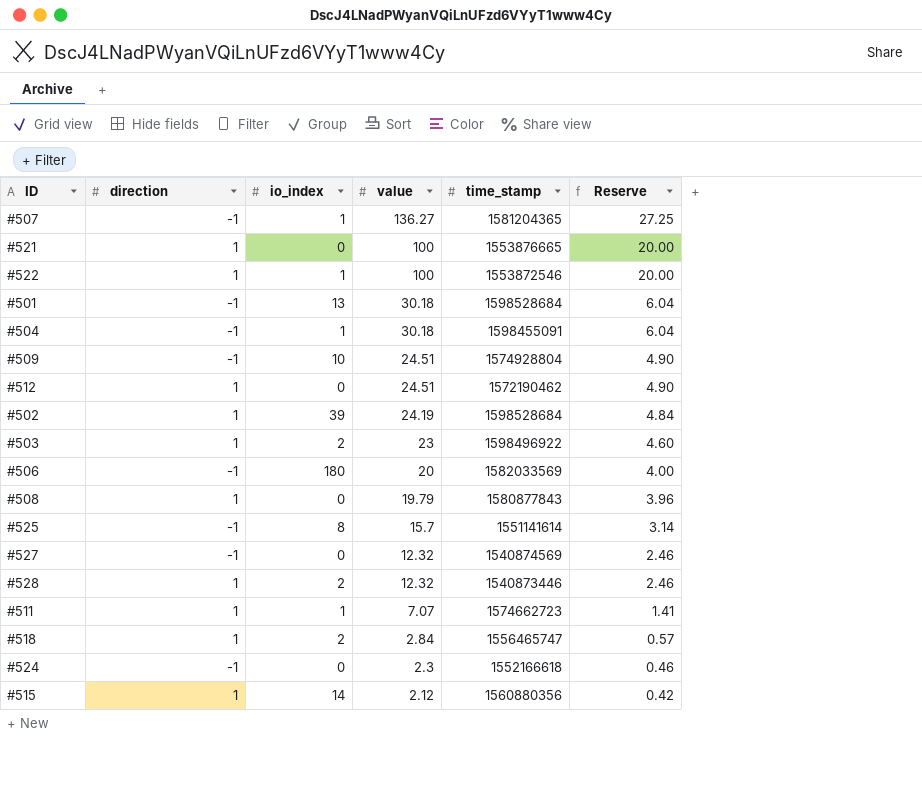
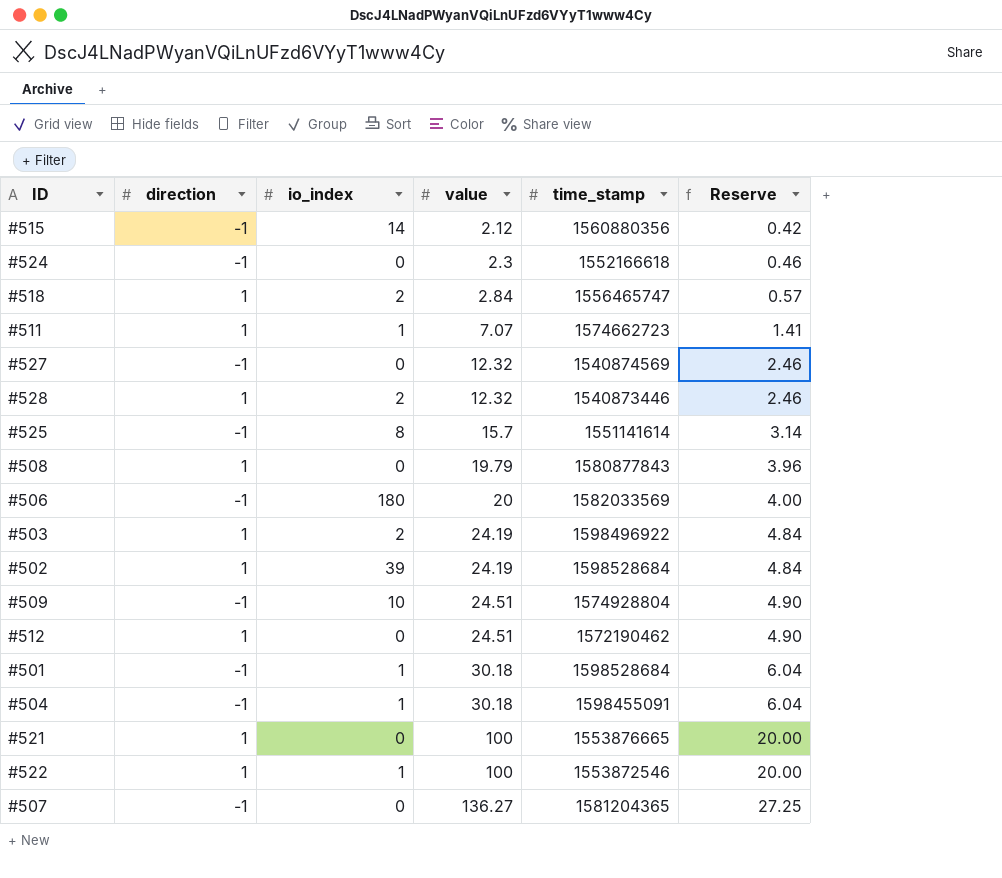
row order: value descending -> value ascending
#515 | direction: 1 -> -1
#503 | value: 23 -> 24.19
#503 | Reserve: 4.60 -> 4.84
#501 | io_index: 13 -> 1
#507 | io_index: 1 -> 0

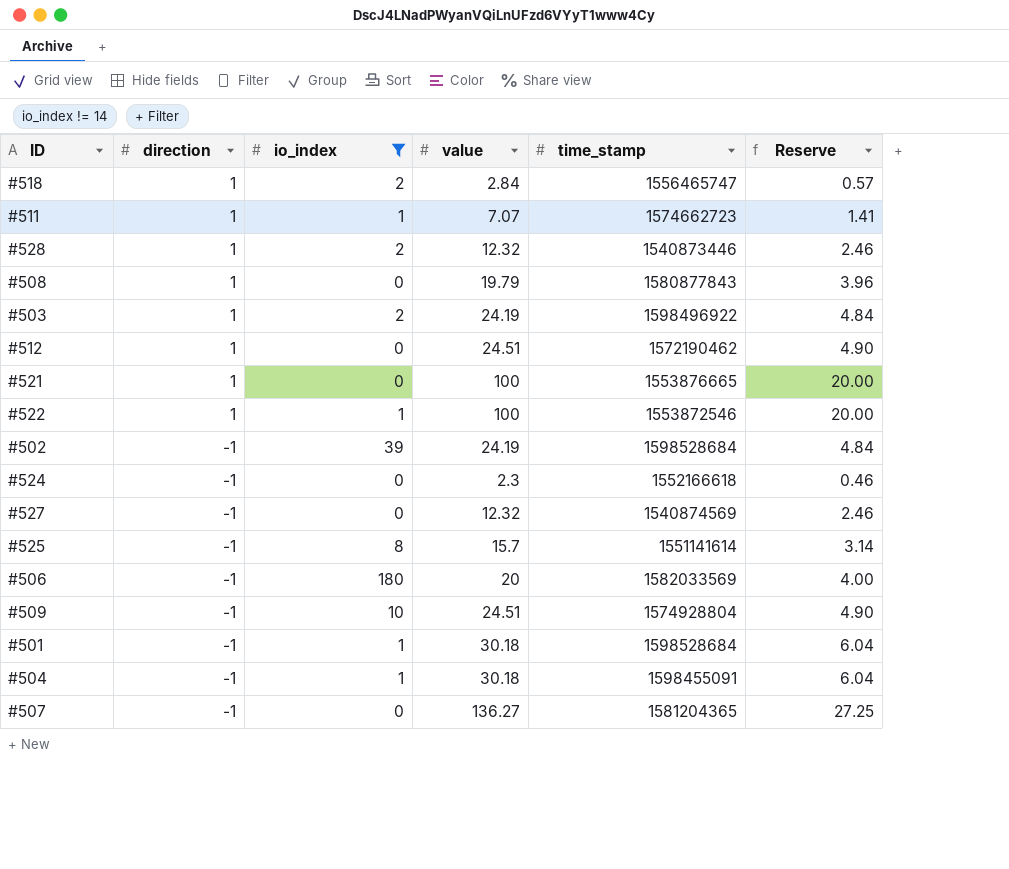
filter: none -> io_index != 14
row order: value ascending -> direction descending
#502 | direction: 1 -> -1

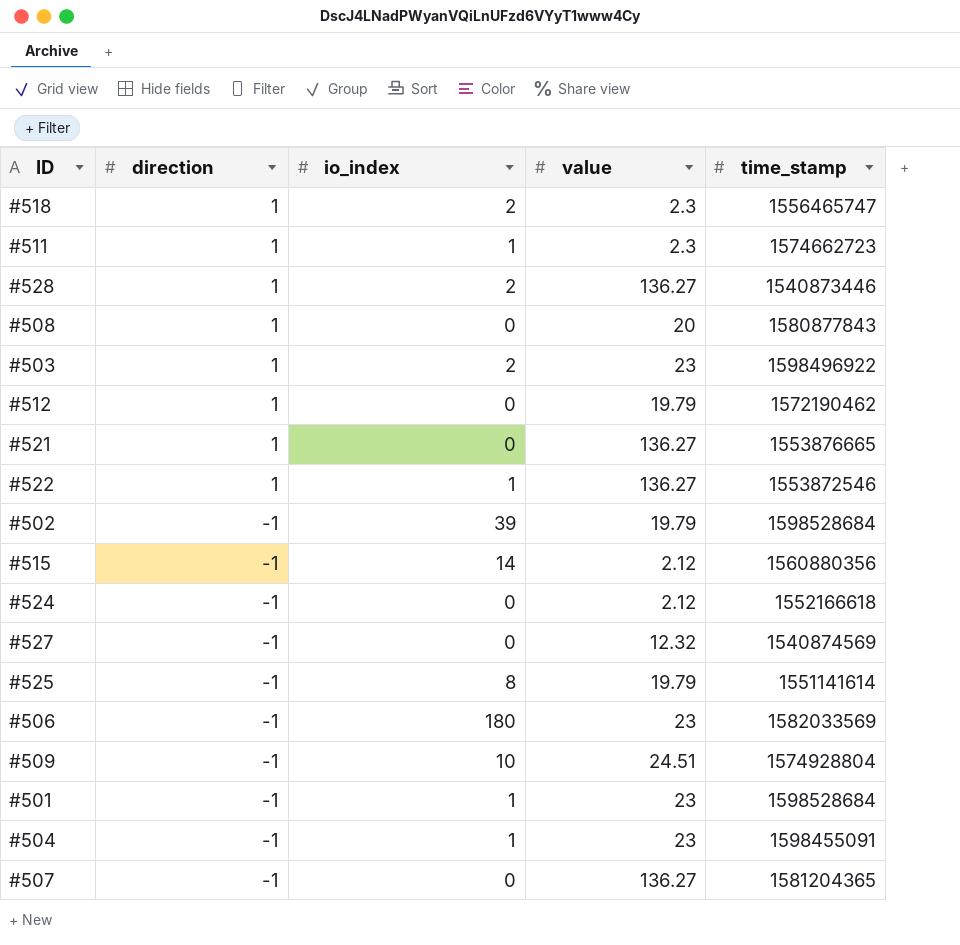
filter: io_index != 14 -> none
column Reserve | formula: [value] * 0.2 -> none
#518 | value: 2.84 -> 2.3
#511 | value: 7.07 -> 2.3
#528 | value: 12.32 -> 136.27
#508 | value: 19.79 -> 20
#503 | value: 24.19 -> 23
#512 | value: 24.51 -> 19.79
#521 | value: 100 -> 136.27
#522 | value: 100 -> 136.27
#502 | value: 24.19 -> 19.79
#524 | value: 2.3 -> 2.12
#525 | value: 15.7 -> 19.79
#506 | value: 20 -> 23
#501 | value: 30.18 -> 23
#504 | value: 30.18 -> 23

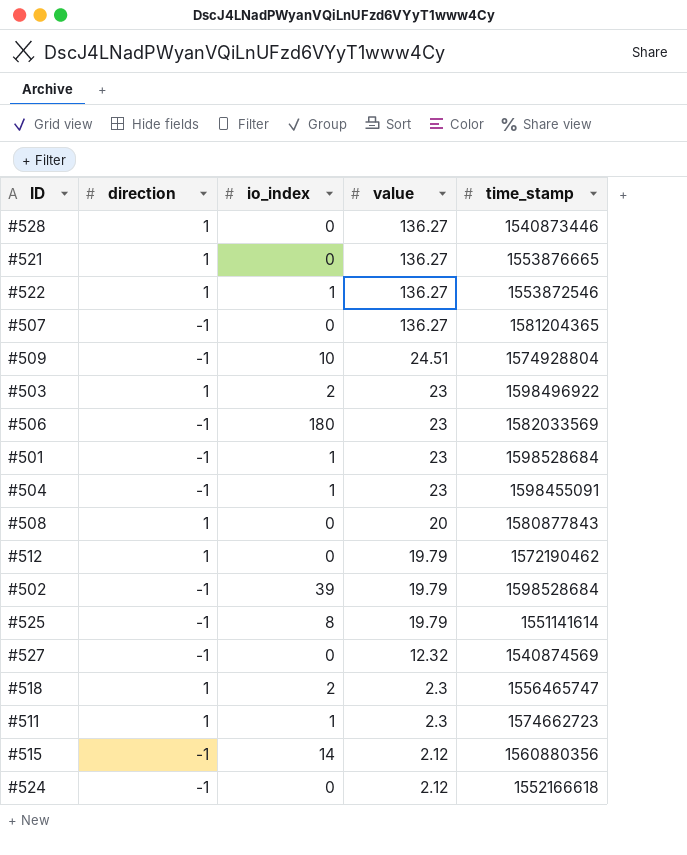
row order: direction descending -> value descending
#528 | io_index: 2 -> 0

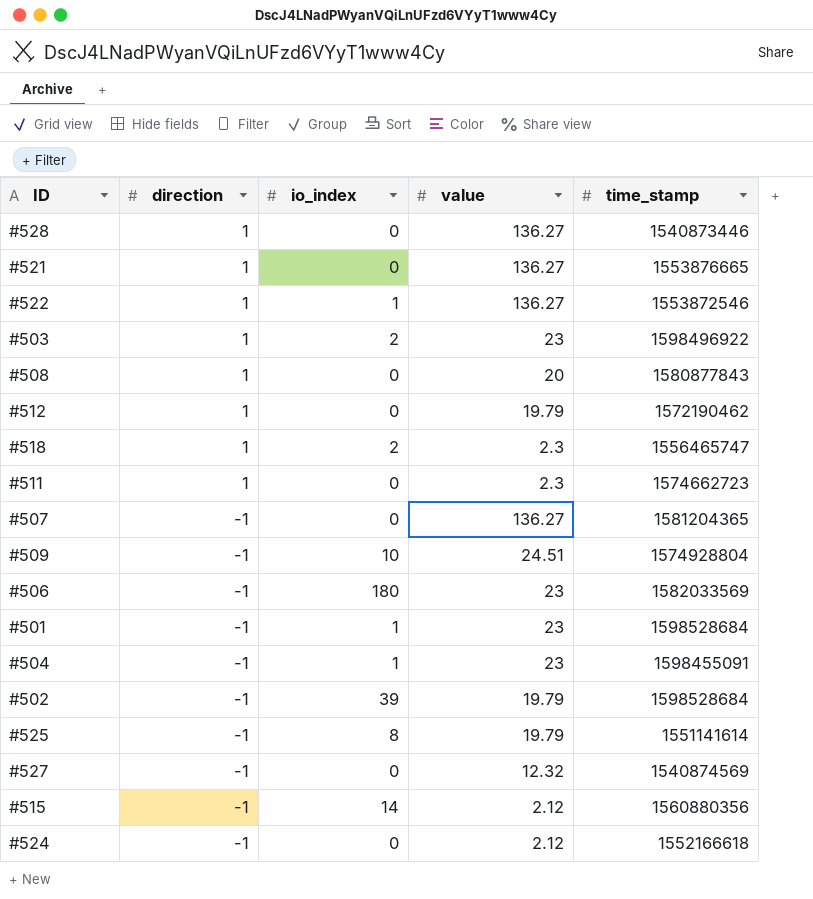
row order: value descending -> direction descending
#511 | io_index: 1 -> 0

